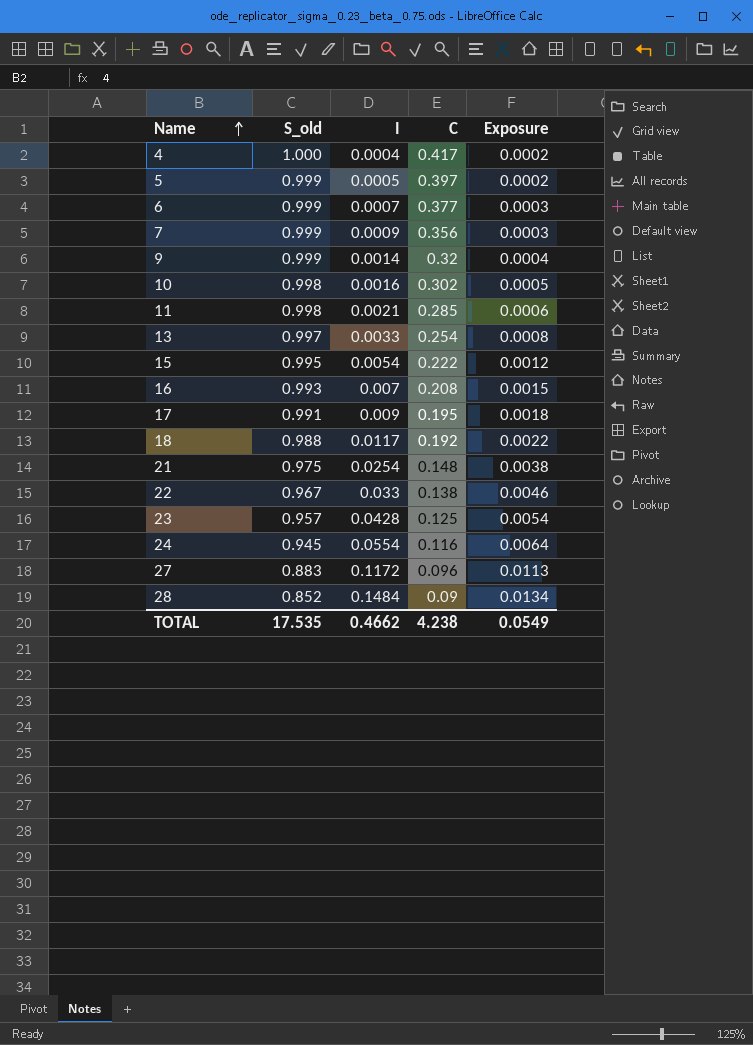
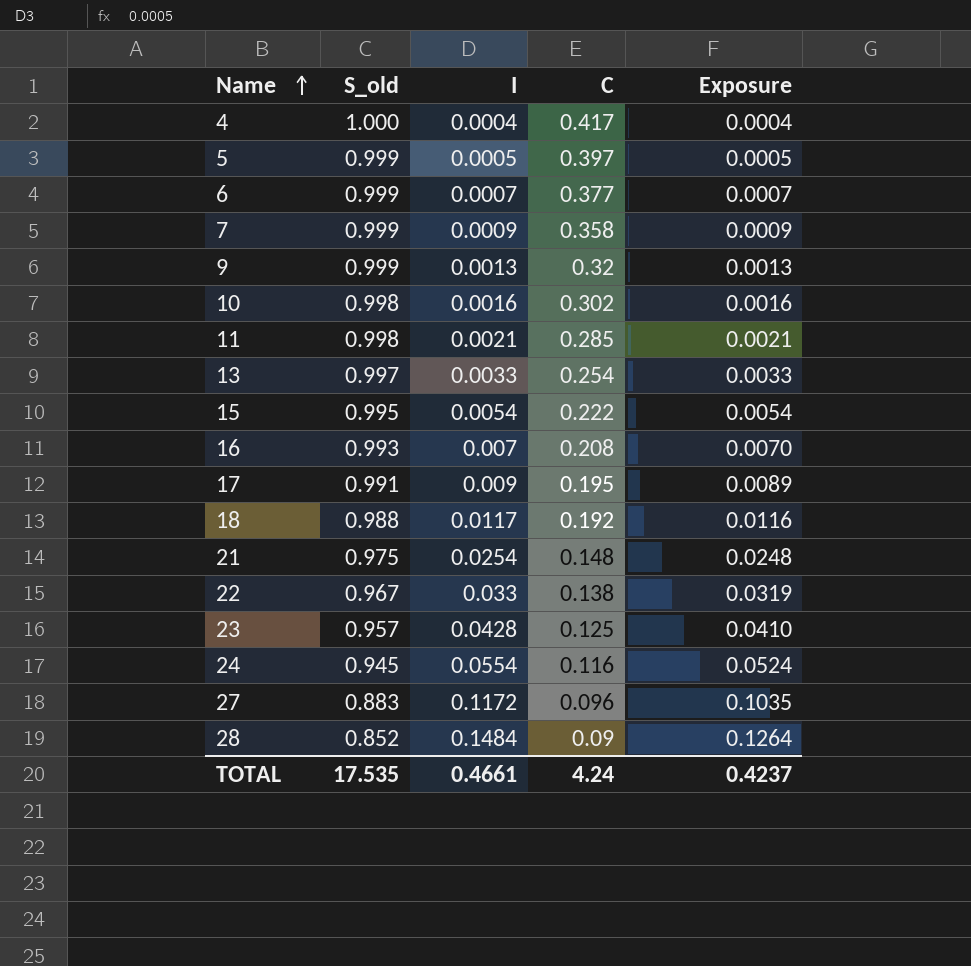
column Exposure | formula: [I] * [C] -> [S_old] * [I]
7 | C: 0.356 -> 0.358
9 | I: 0.0014 -> 0.0013
TOTAL | I: 0.4662 -> 0.4661
TOTAL | C: 4.238 -> 4.24
TOTAL | Exposure: 0.0549 -> 0.4237

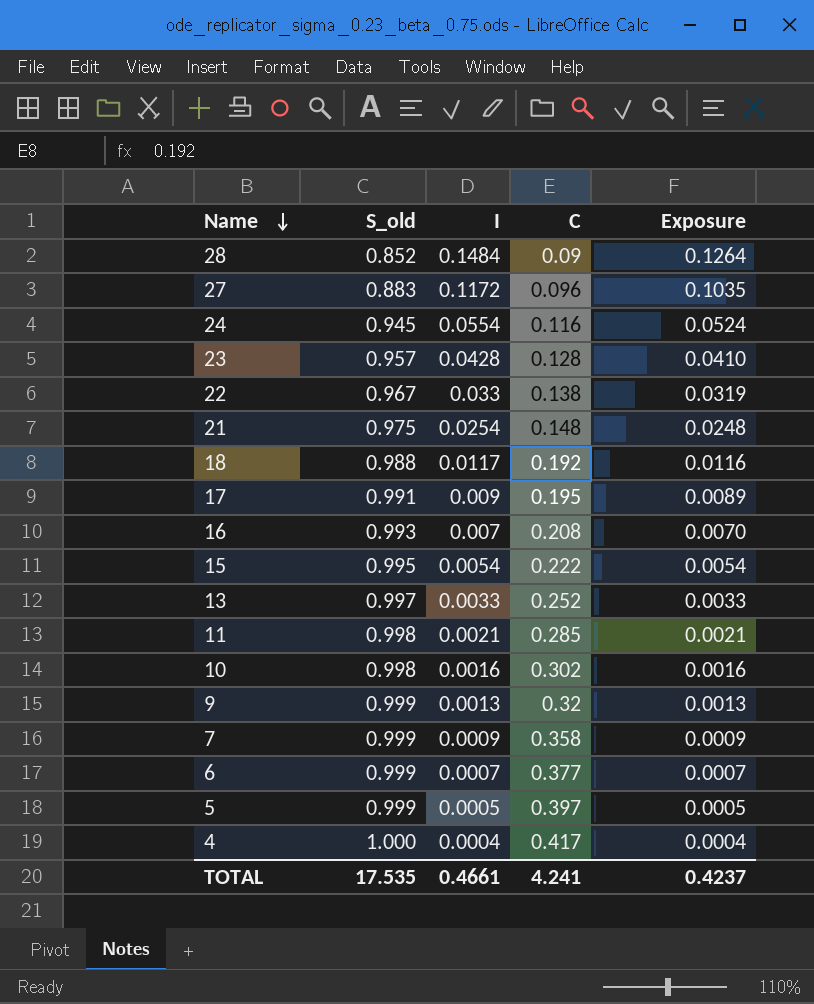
row order: Name ascending -> Name descending
23 | C: 0.125 -> 0.128
13 | C: 0.254 -> 0.252
TOTAL | C: 4.24 -> 4.241

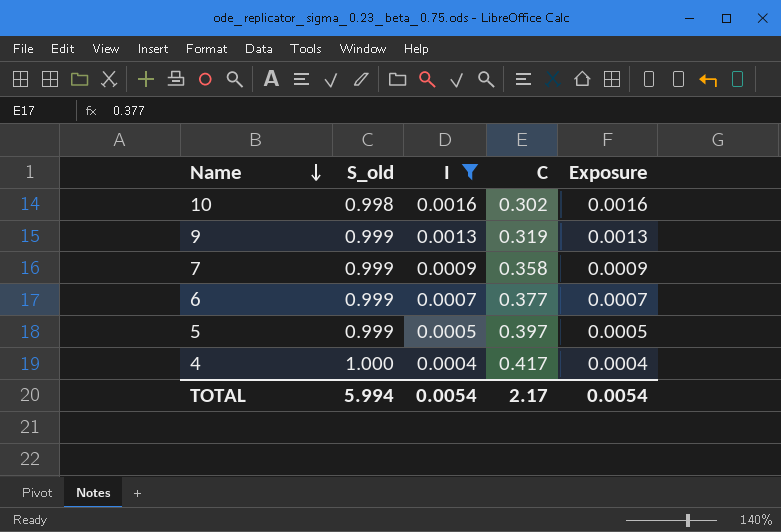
filter: none -> I <= 0.0016
9 | C: 0.32 -> 0.319
TOTAL | S_old: 17.535 -> 5.994
TOTAL | I: 0.4661 -> 0.0054
TOTAL | C: 4.241 -> 2.17
TOTAL | Exposure: 0.4237 -> 0.0054

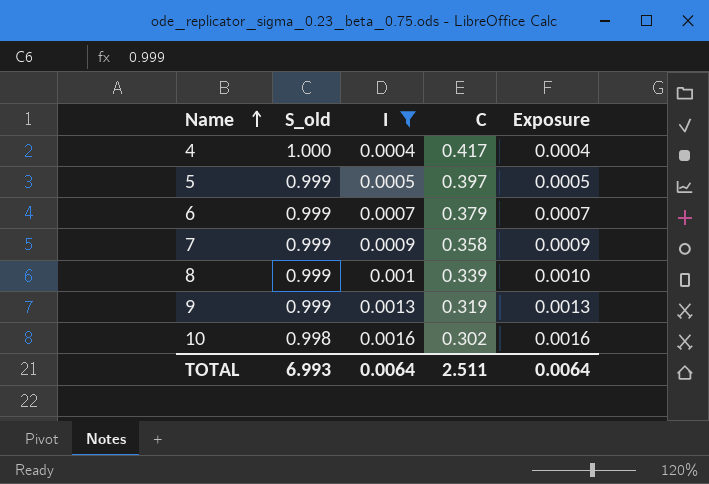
row order: Name descending -> Name ascending
6 | C: 0.377 -> 0.379
row 8: none -> 0.999 | 0.001 | 0.339 | 0.0010
TOTAL | S_old: 5.994 -> 6.993
TOTAL | I: 0.0054 -> 0.0064
TOTAL | C: 2.17 -> 2.511
TOTAL | Exposure: 0.0054 -> 0.0064

